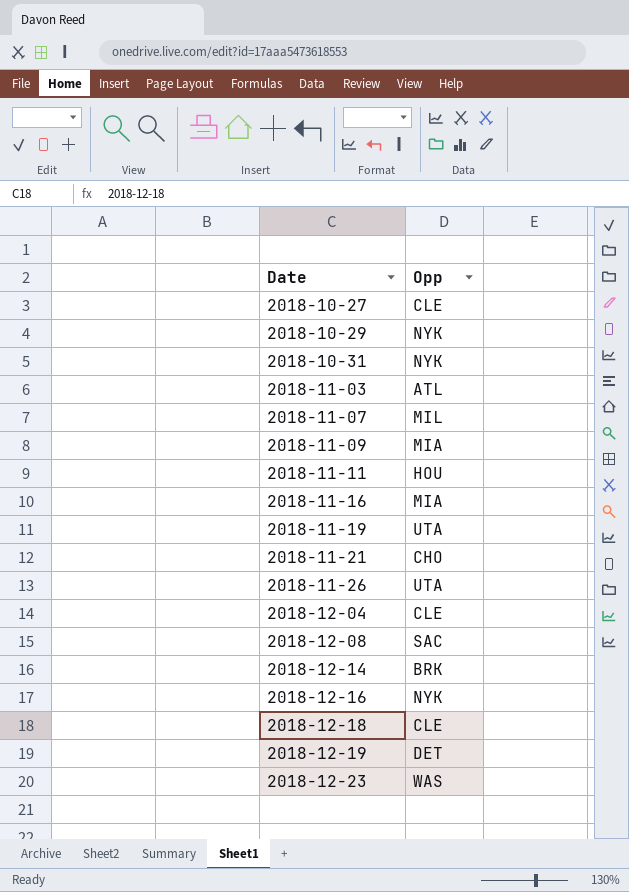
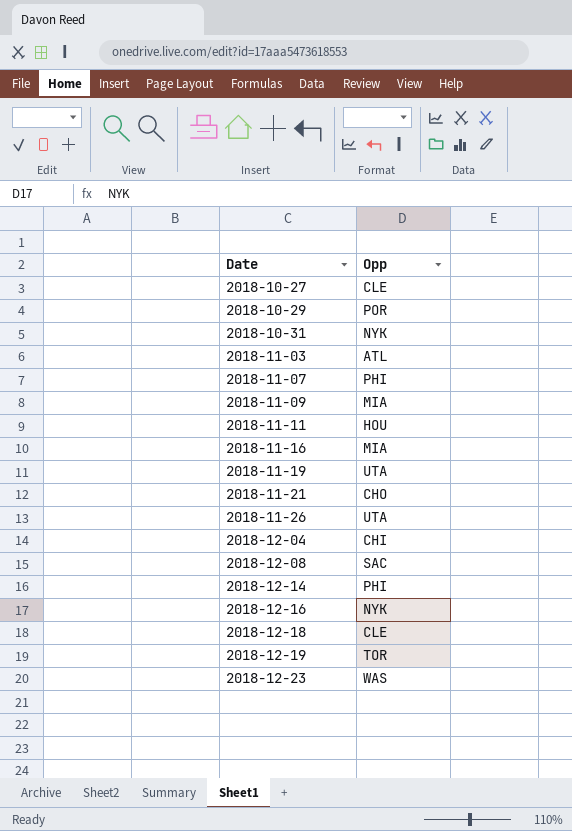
2018-10-29 | Opp: NYK -> POR
2018-11-07 | Opp: MIL -> PHI
2018-12-04 | Opp: CLE -> CHI
2018-12-14 | Opp: BRK -> PHI
2018-12-19 | Opp: DET -> TOR

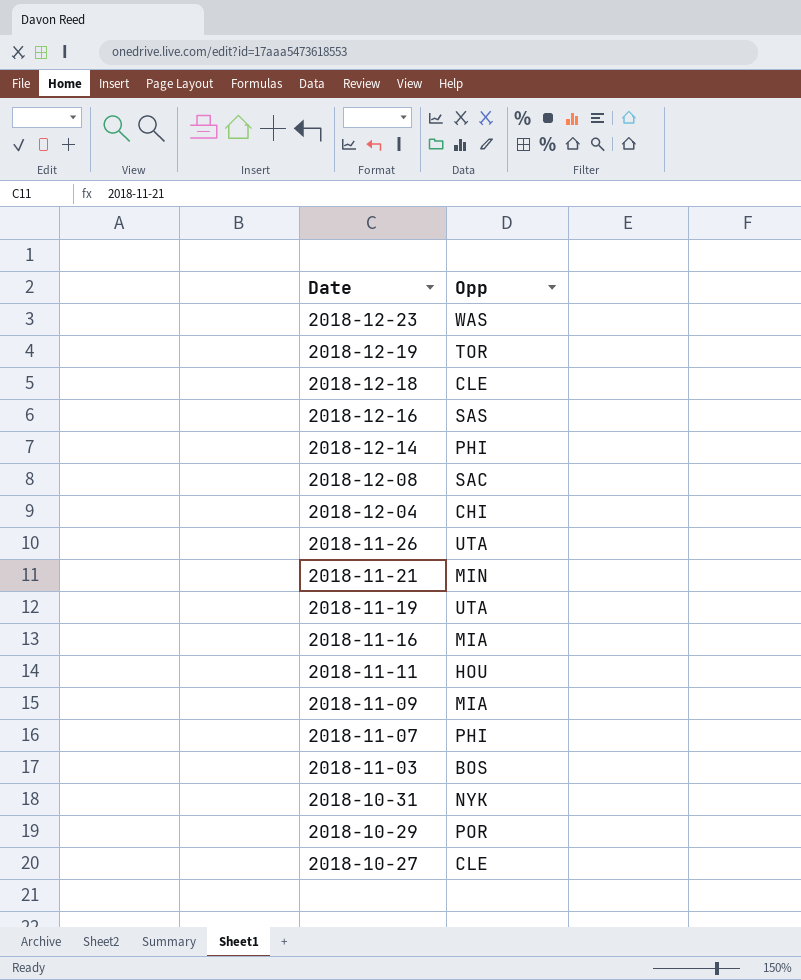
row order: Date ascending -> Date descending
2018-12-16 | Opp: NYK -> SAS
2018-11-21 | Opp: CHO -> MIN
2018-11-03 | Opp: ATL -> BOS

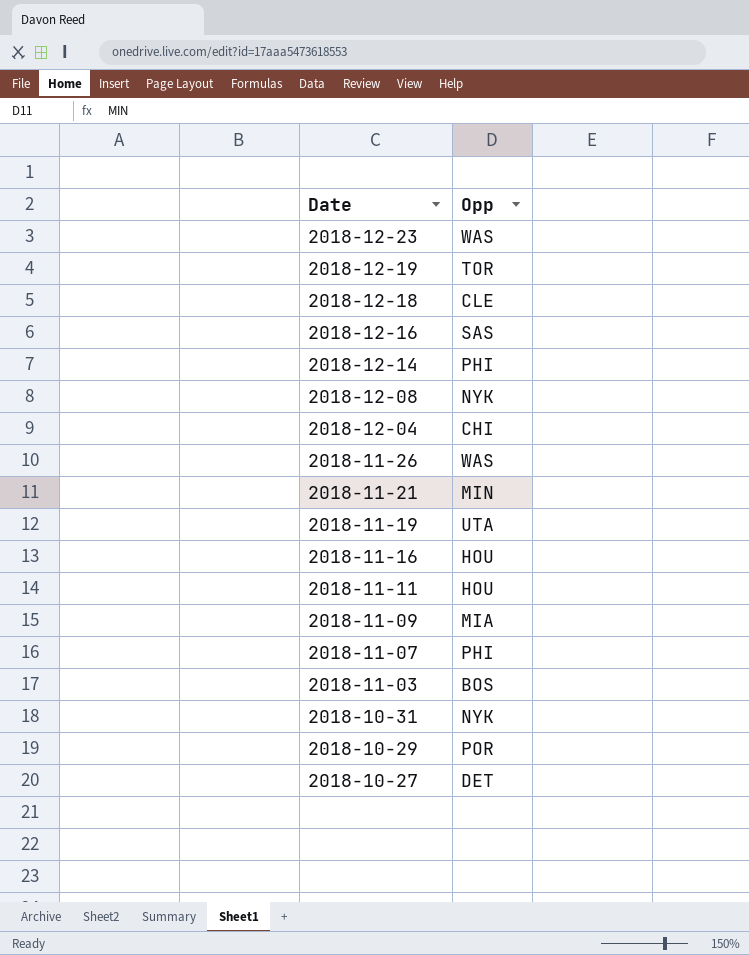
2018-12-08 | Opp: SAC -> NYK
2018-11-26 | Opp: UTA -> WAS
2018-11-16 | Opp: MIA -> HOU
2018-10-27 | Opp: CLE -> DET

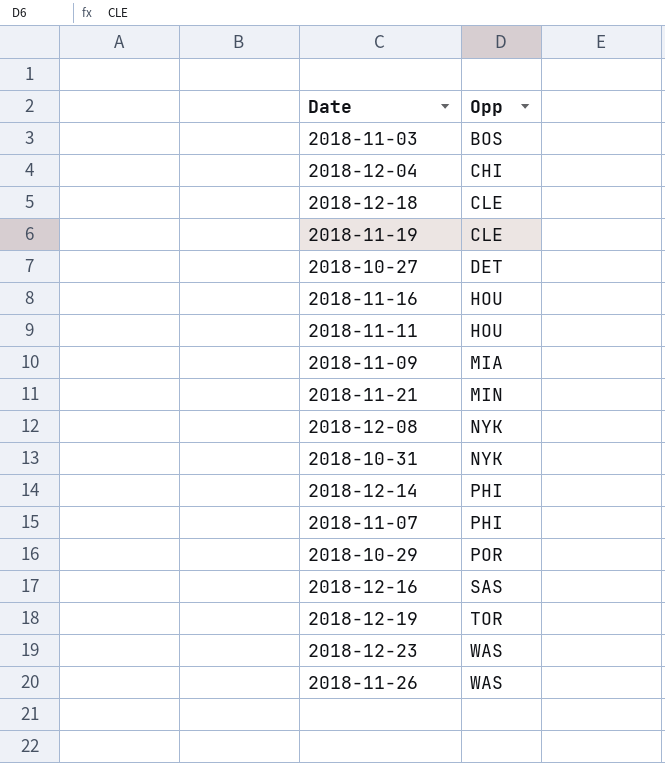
row order: Date descending -> Opp ascending
2018-11-19 | Opp: UTA -> CLE

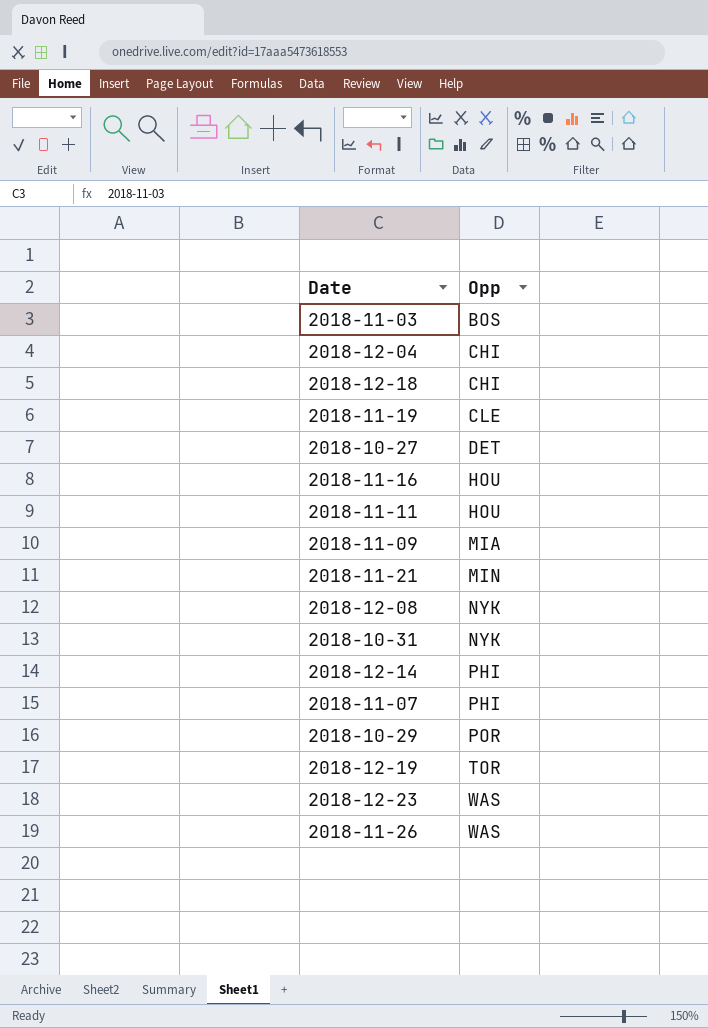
row 2018-12-16: SAS -> none
2018-12-18 | Opp: CLE -> CHI

